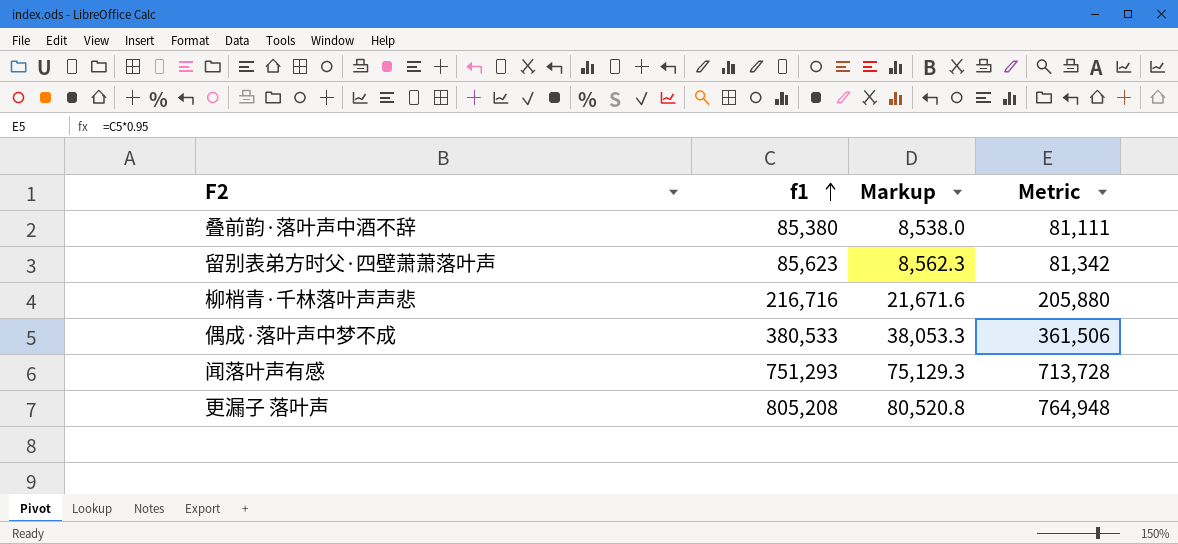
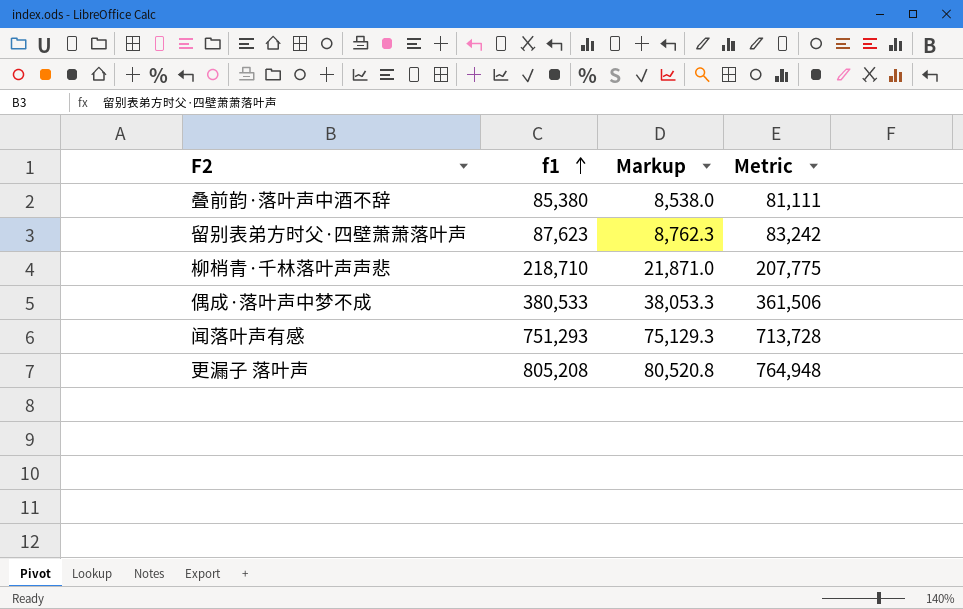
留别表弟方时父·四壁萧萧落叶声 | f1: 85,623 -> 87,623
留别表弟方时父·四壁萧萧落叶声 | Markup: 8,562.3 -> 8,762.3
留别表弟方时父·四壁萧萧落叶声 | Metric: 81,342 -> 83,242
柳梢青·千林落叶声声悲 | f1: 216,716 -> 218,710
柳梢青·千林落叶声声悲 | Markup: 21,671.6 -> 21,871.0
柳梢青·千林落叶声声悲 | Metric: 205,880 -> 207,775

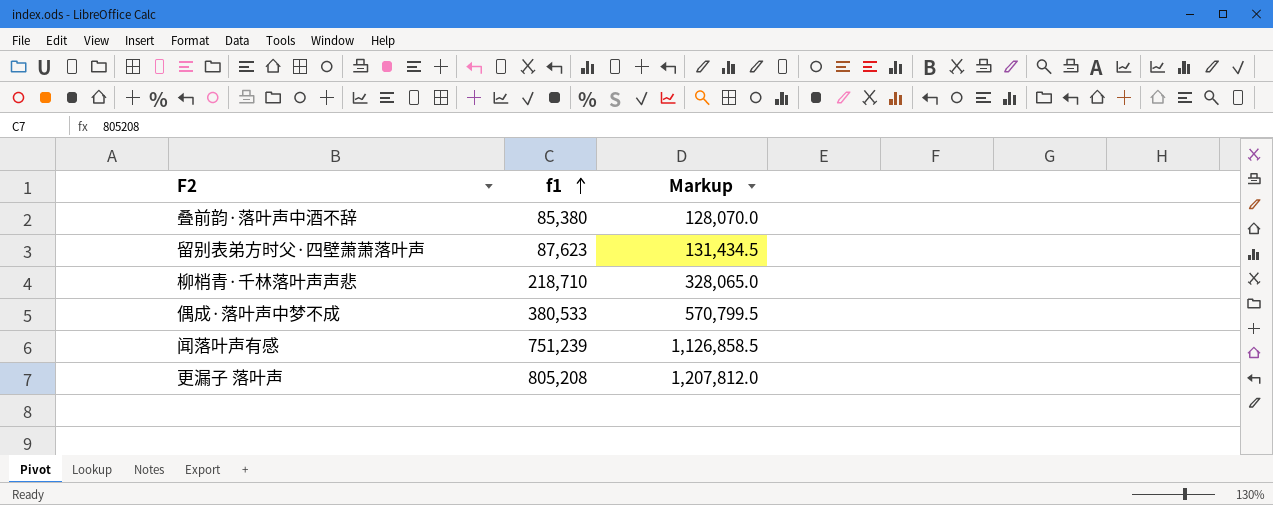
column Metric | formula: [f1] * 0.95 -> none
column Markup | formula: [f1] * 0.1 -> [f1] * 1.5
闻落叶声有感 | f1: 751,293 -> 751,239

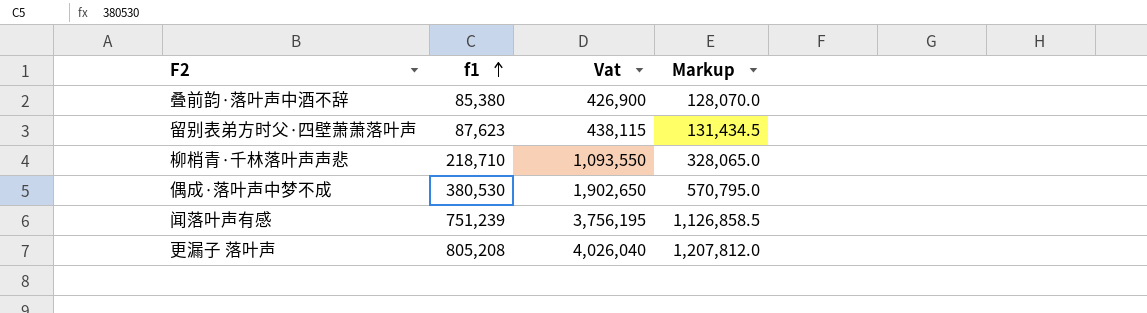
column Vat | formula: none -> [f1] * 5
偶成·落叶声中梦不成 | f1: 380,533 -> 380,530
偶成·落叶声中梦不成 | Markup: 570,799.5 -> 570,795.0

